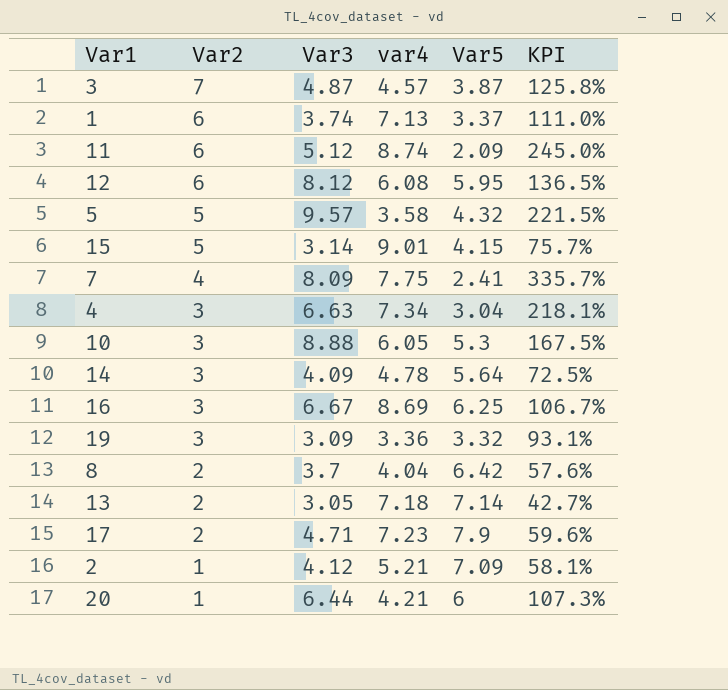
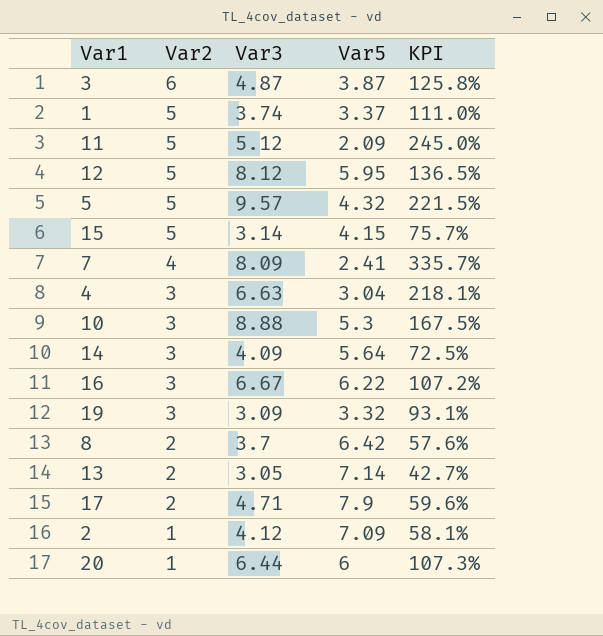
column var4 | position: 4 -> none
3 | Var2: 7 -> 6
1 | Var2: 6 -> 5
11 | Var2: 6 -> 5
12 | Var2: 6 -> 5
16 | Var5: 6.25 -> 6.22
16 | KPI: 106.7% -> 107.2%

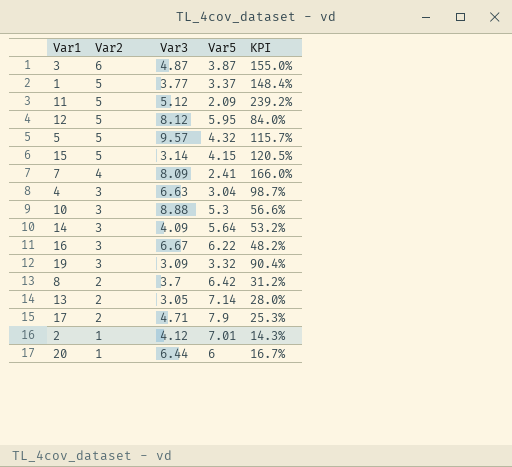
column KPI | formula: [Var3] / [Var5] -> [Var2] / [Var5]
1 | Var3: 3.74 -> 3.77
2 | Var5: 7.09 -> 7.01

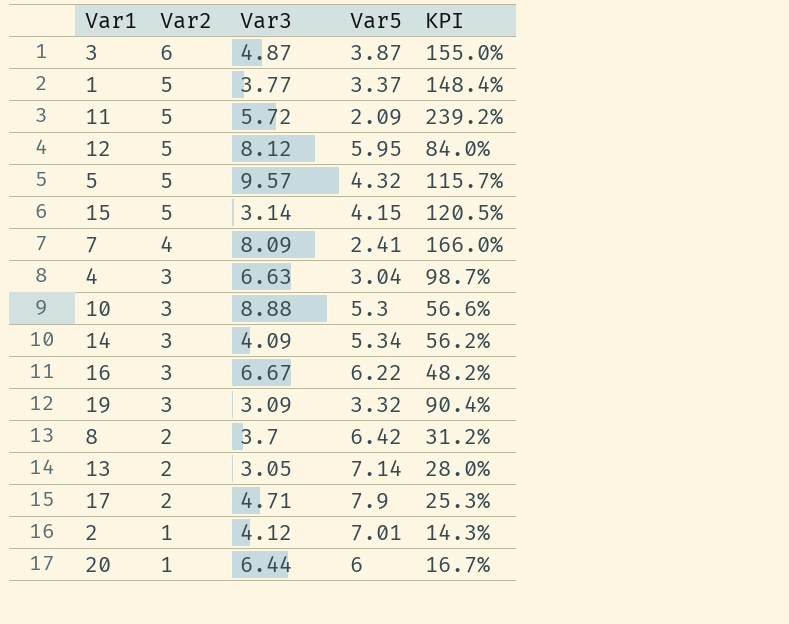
11 | Var3: 5.12 -> 5.72
14 | Var5: 5.64 -> 5.34
14 | KPI: 53.2% -> 56.2%

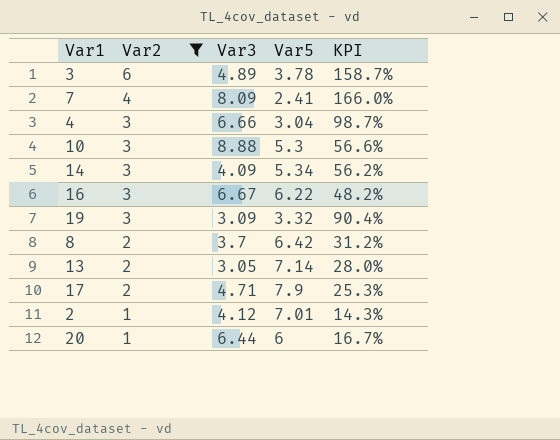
filter: none -> Var2 != 5
3 | Var3: 4.87 -> 4.89
3 | Var5: 3.87 -> 3.78
3 | KPI: 155.0% -> 158.7%
4 | Var3: 6.63 -> 6.66

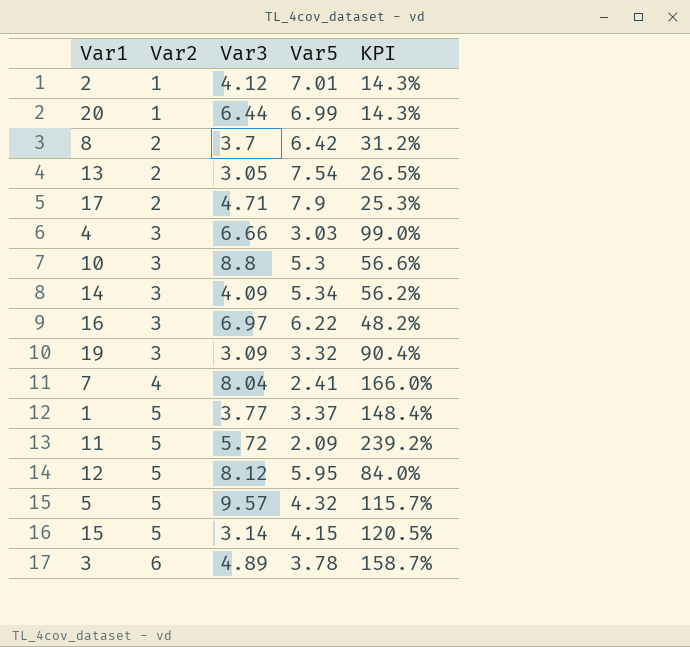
filter: Var2 != 5 -> none
row order: Var2 descending -> Var2 ascending
20 | Var5: 6 -> 6.99
20 | KPI: 16.7% -> 14.3%
13 | Var5: 7.14 -> 7.54
13 | KPI: 28.0% -> 26.5%
4 | Var5: 3.04 -> 3.03
4 | KPI: 98.7% -> 99.0%
10 | Var3: 8.88 -> 8.8
16 | Var3: 6.67 -> 6.97
7 | Var3: 8.09 -> 8.04

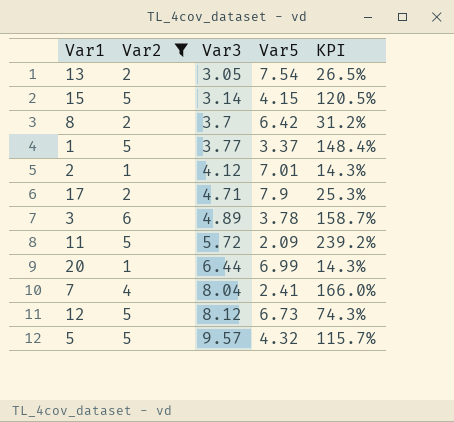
filter: none -> Var2 != 3
row order: Var2 ascending -> Var3 ascending
12 | Var5: 5.95 -> 6.73
12 | KPI: 84.0% -> 74.3%

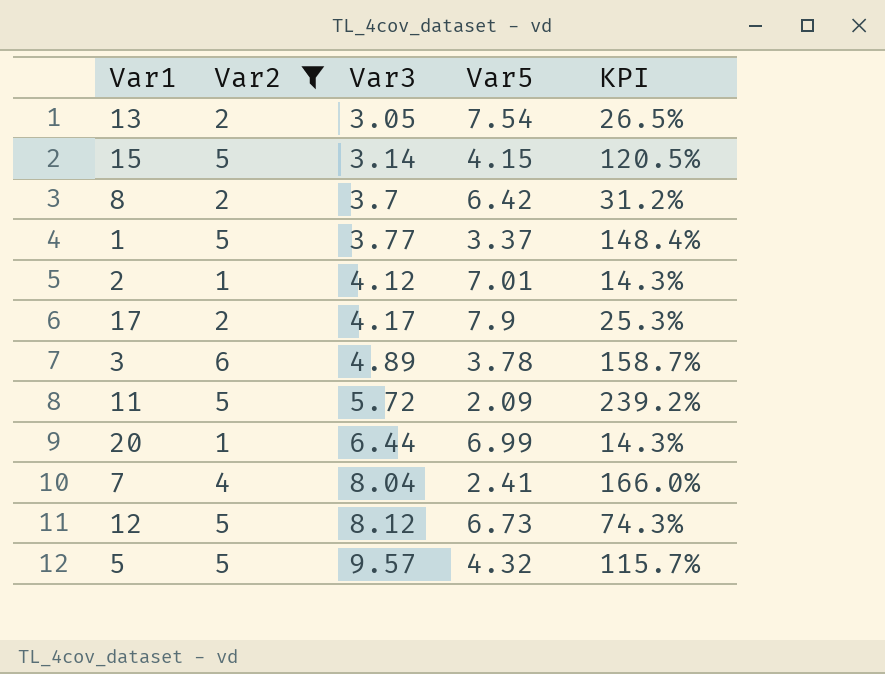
17 | Var3: 4.71 -> 4.17

